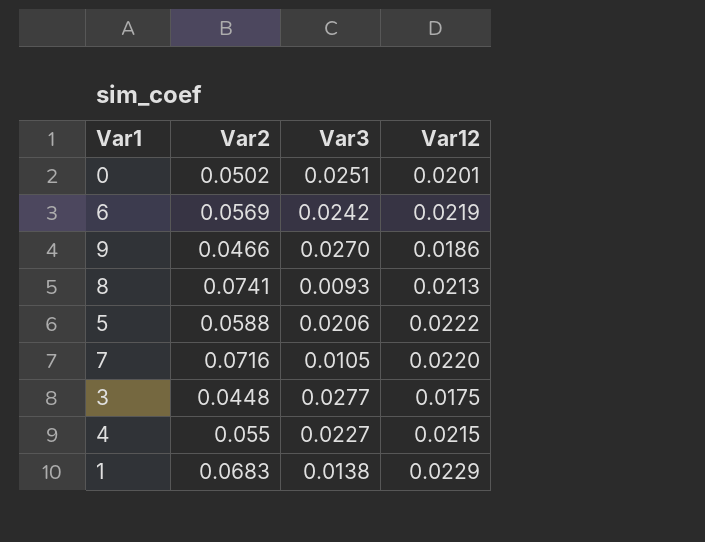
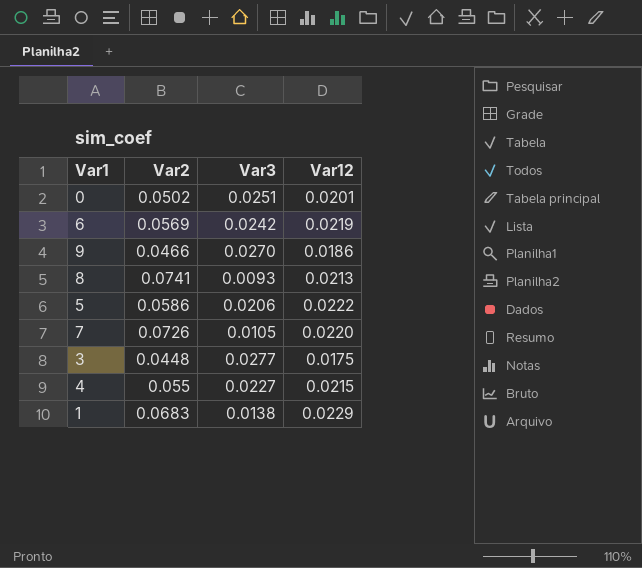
5 | Var2: 0.0588 -> 0.0586
7 | Var2: 0.0716 -> 0.0726

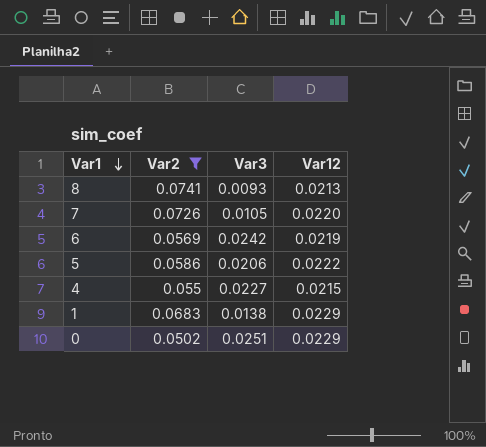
filter: none -> Var2 >= 0.0502
row order: none -> Var1 descending
0 | Var12: 0.0201 -> 0.0229

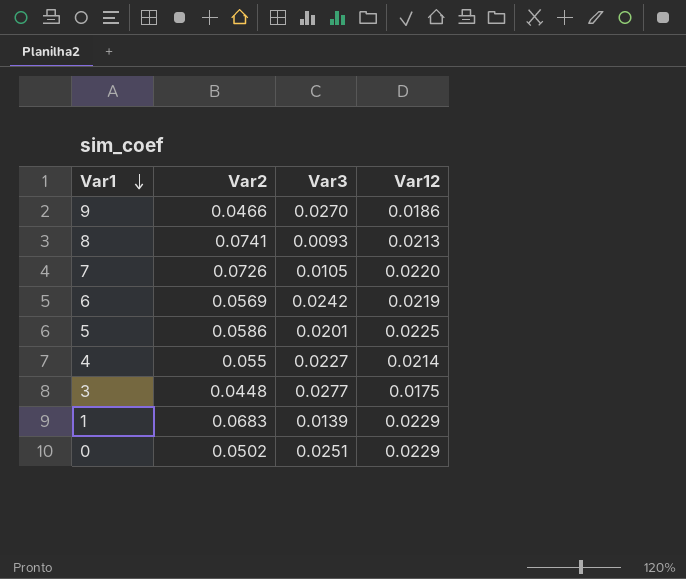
filter: Var2 >= 0.0502 -> none
5 | Var3: 0.0206 -> 0.0201
5 | Var12: 0.0222 -> 0.0225
4 | Var12: 0.0215 -> 0.0214
1 | Var3: 0.0138 -> 0.0139

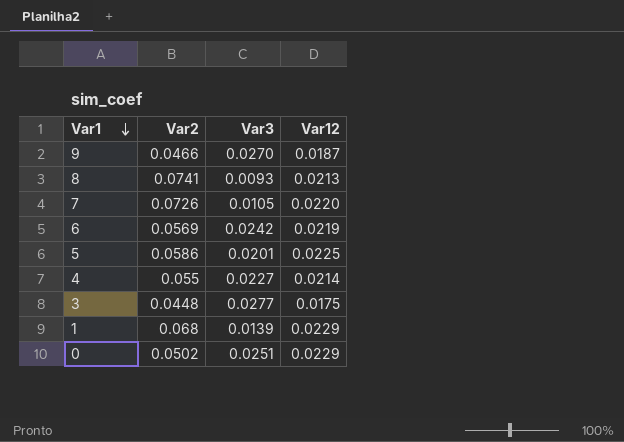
9 | Var12: 0.0186 -> 0.0187
1 | Var2: 0.0683 -> 0.068

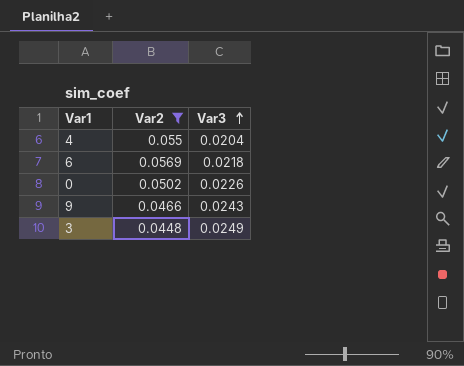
filter: none -> Var2 <= 0.0569
row order: Var1 descending -> Var3 ascending
column Var12 | position: 4 -> none
4 | Var3: 0.0227 -> 0.0204
6 | Var3: 0.0242 -> 0.0218
0 | Var3: 0.0251 -> 0.0226
9 | Var3: 0.0270 -> 0.0243
3 | Var3: 0.0277 -> 0.0249

